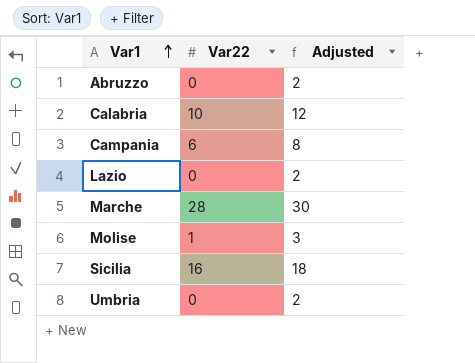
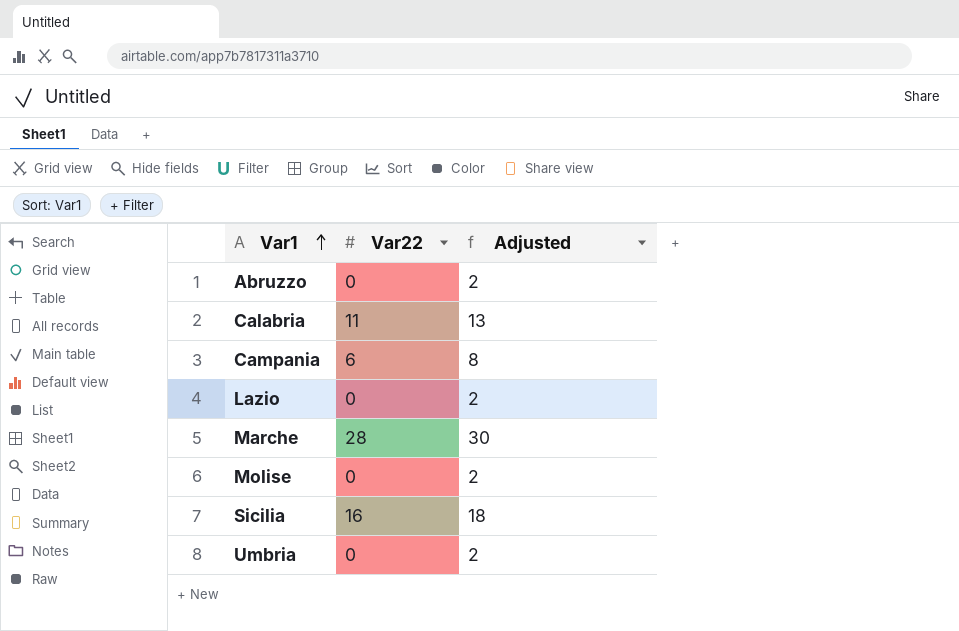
Calabria | Var22: 10 -> 11
Calabria | Adjusted: 12 -> 13
Molise | Var22: 1 -> 0
Molise | Adjusted: 3 -> 2

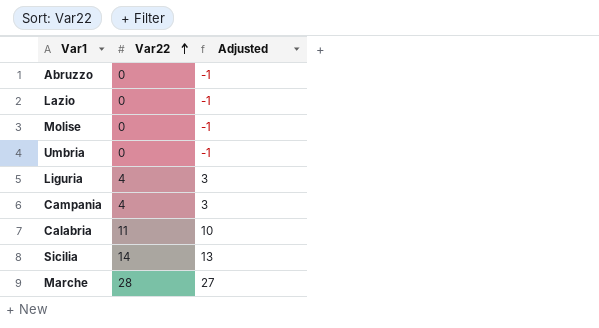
row order: Var1 ascending -> Var22 ascending
column Adjusted | formula: [Var22] + 2 -> [Var22] - 1
row Liguria: none -> 4 | 3
Campania | Var22: 6 -> 4
Sicilia | Var22: 16 -> 14

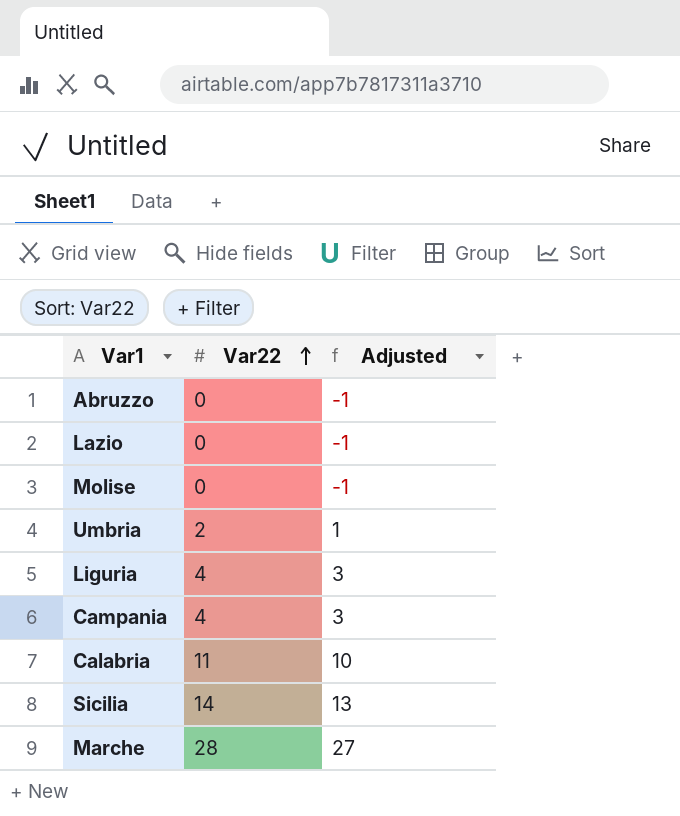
Umbria | Var22: 0 -> 2
Umbria | Adjusted: -1 -> 1

